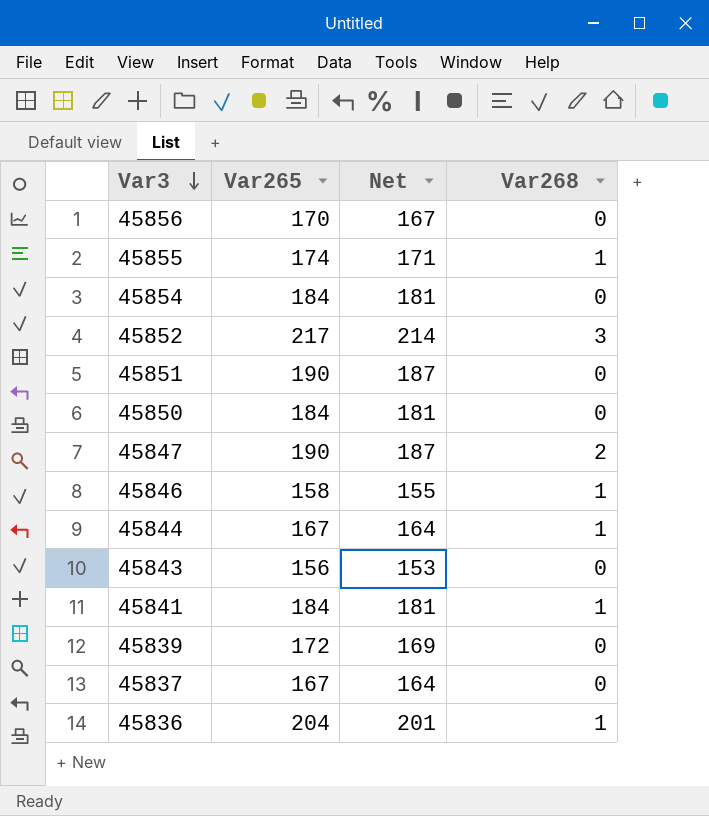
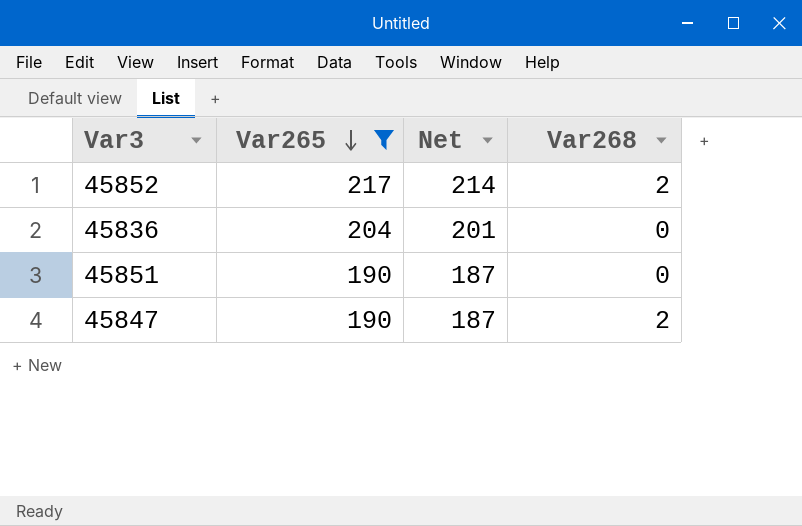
filter: none -> Var265 >= 190
row order: Var3 descending -> Var265 descending
45852 | Var268: 3 -> 2
45836 | Var268: 1 -> 0

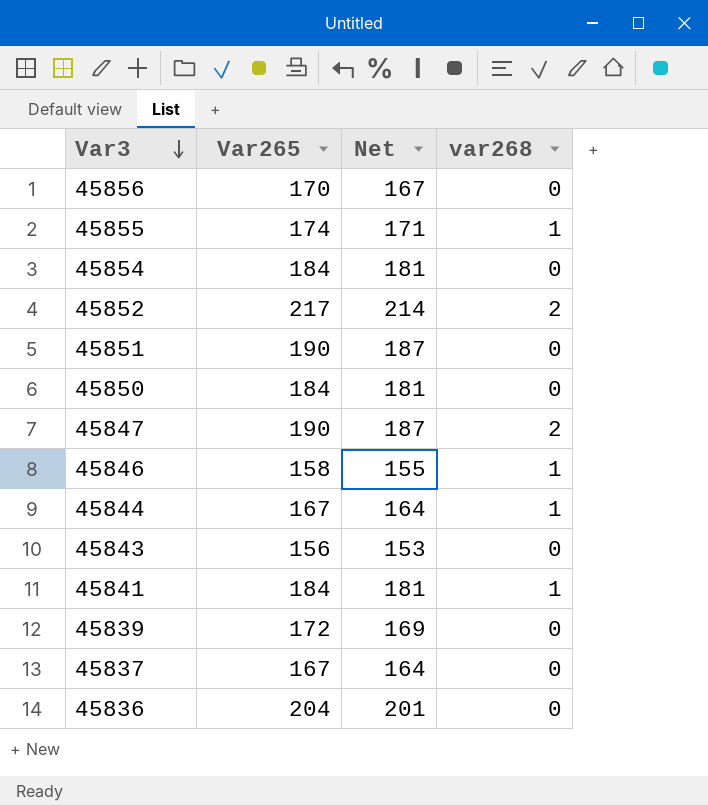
filter: Var265 >= 190 -> none
row order: Var265 descending -> Var3 descending
column name: Var268 -> var268

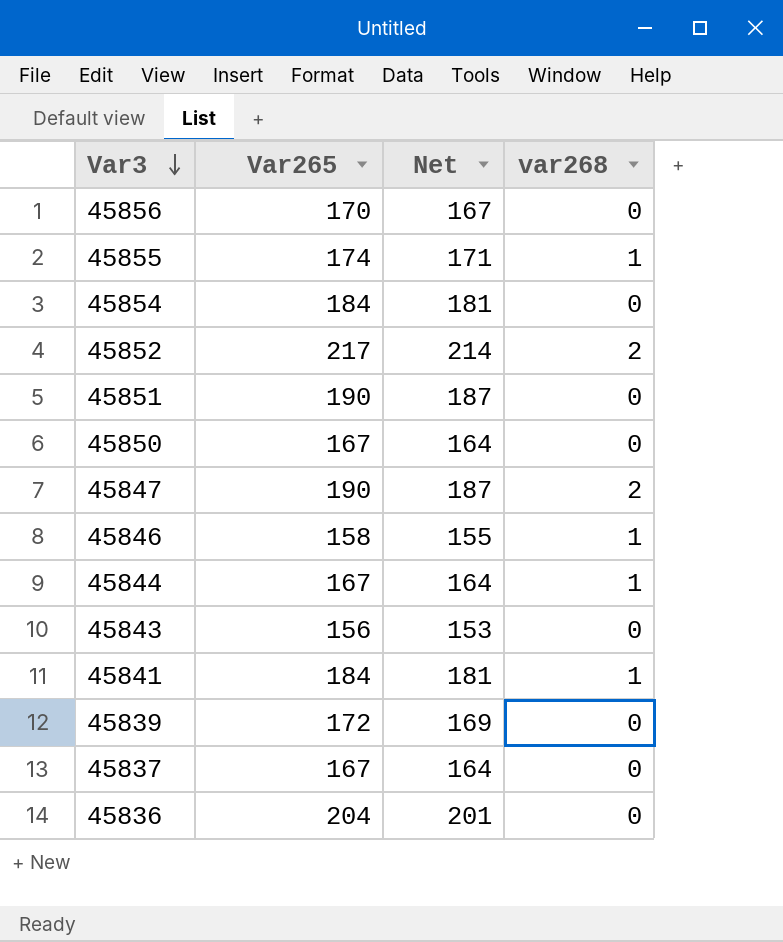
45850 | Var265: 184 -> 167
45850 | Net: 181 -> 164

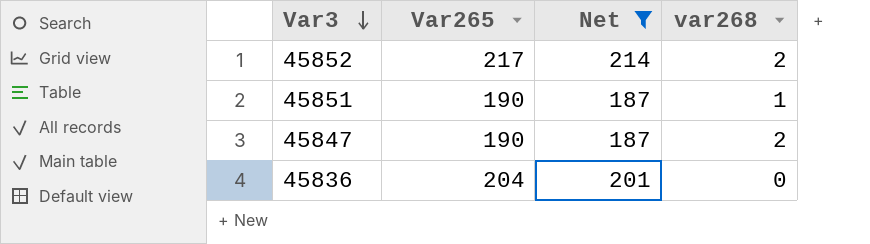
filter: none -> Net >= 187
45851 | var268: 0 -> 1

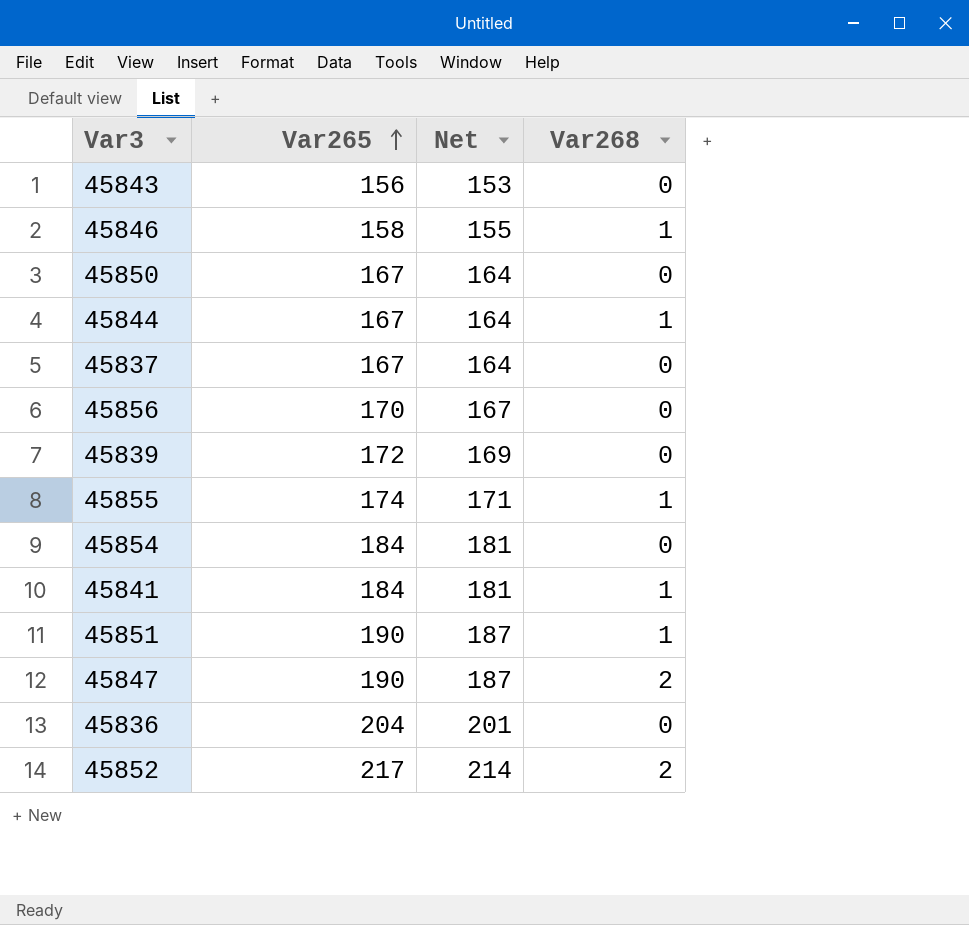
filter: Net >= 187 -> none
row order: Var3 descending -> Var265 ascending
column name: var268 -> Var268

